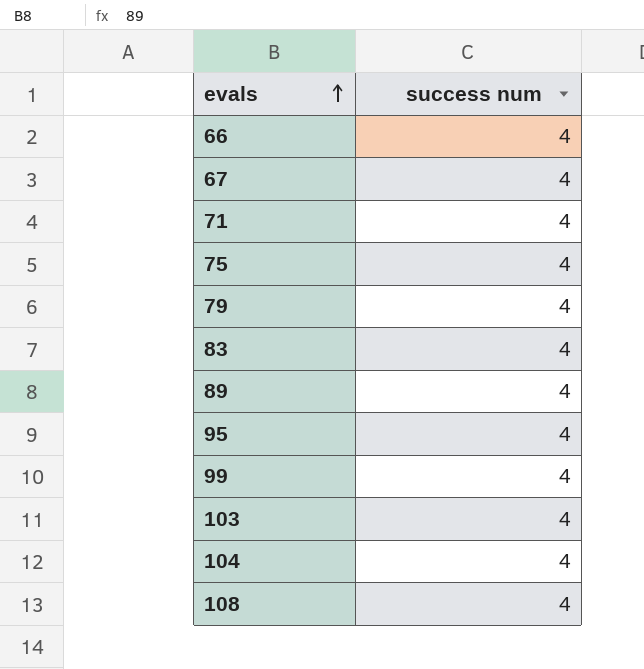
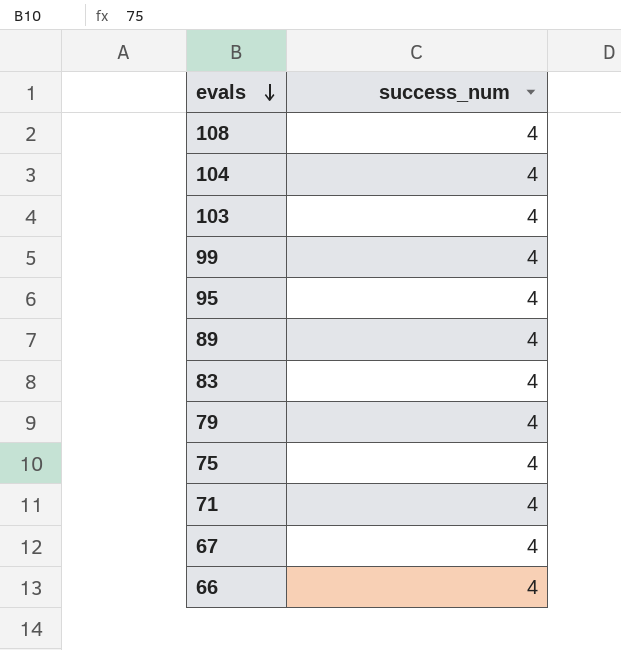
row order: evals ascending -> evals descending
column name: success num -> success_num

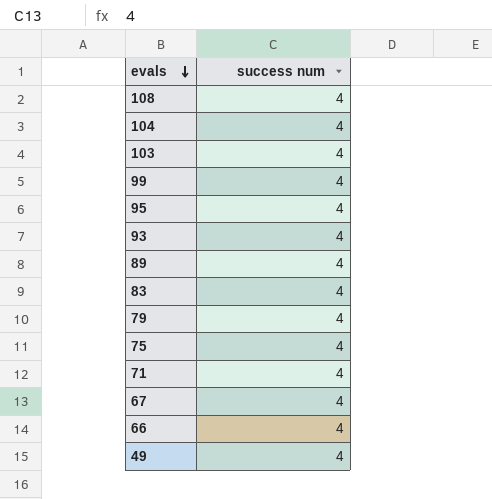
column name: success_num -> success num
row 93: none -> 4
row 49: none -> 4

